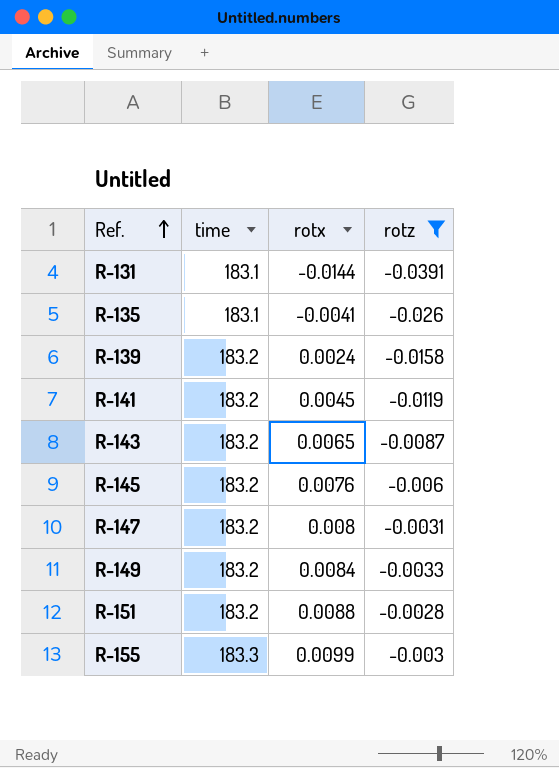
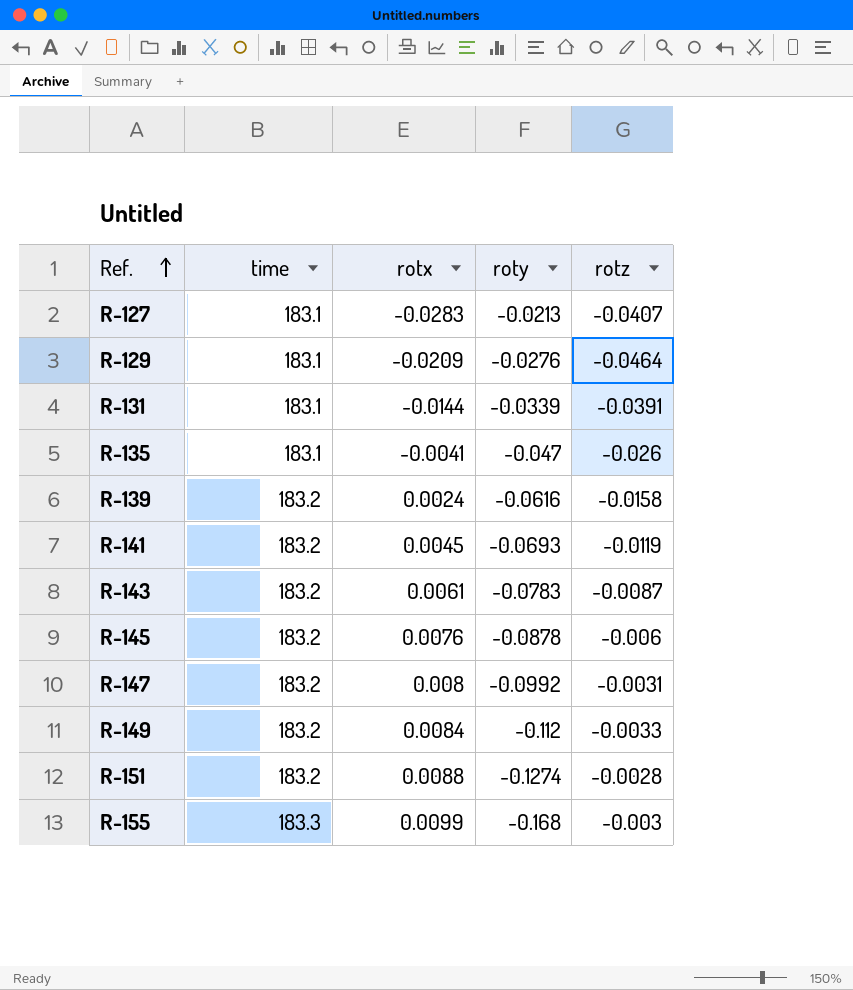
filter: rotz >= -0.0391 -> none
column roty | position: none -> 4
R-143 | rotx: 0.0065 -> 0.0061

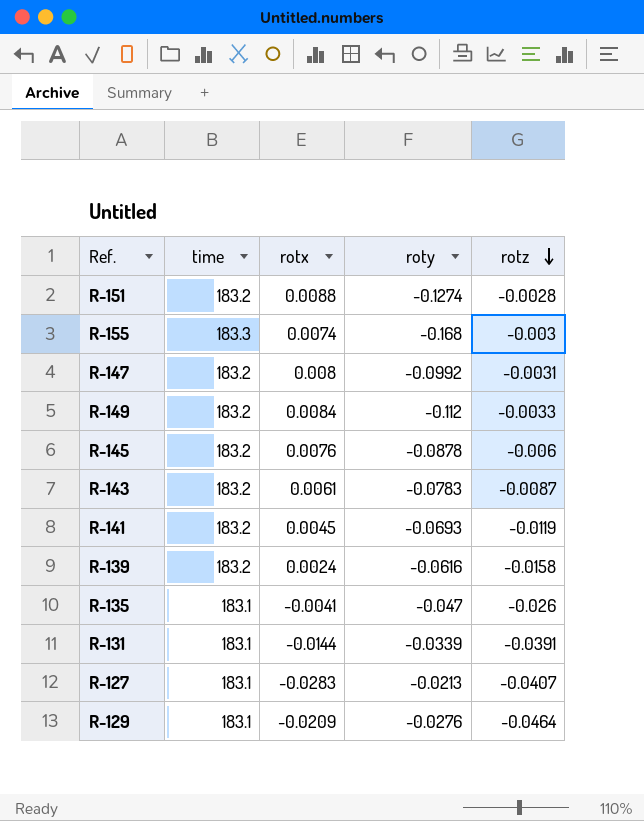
row order: Ref. ascending -> rotz descending
R-155 | rotx: 0.0099 -> 0.0074

